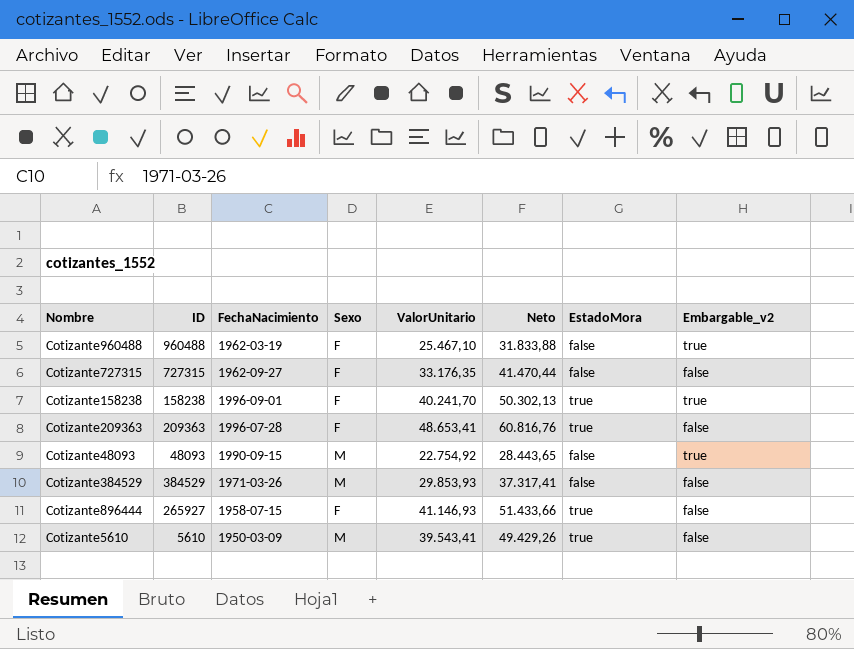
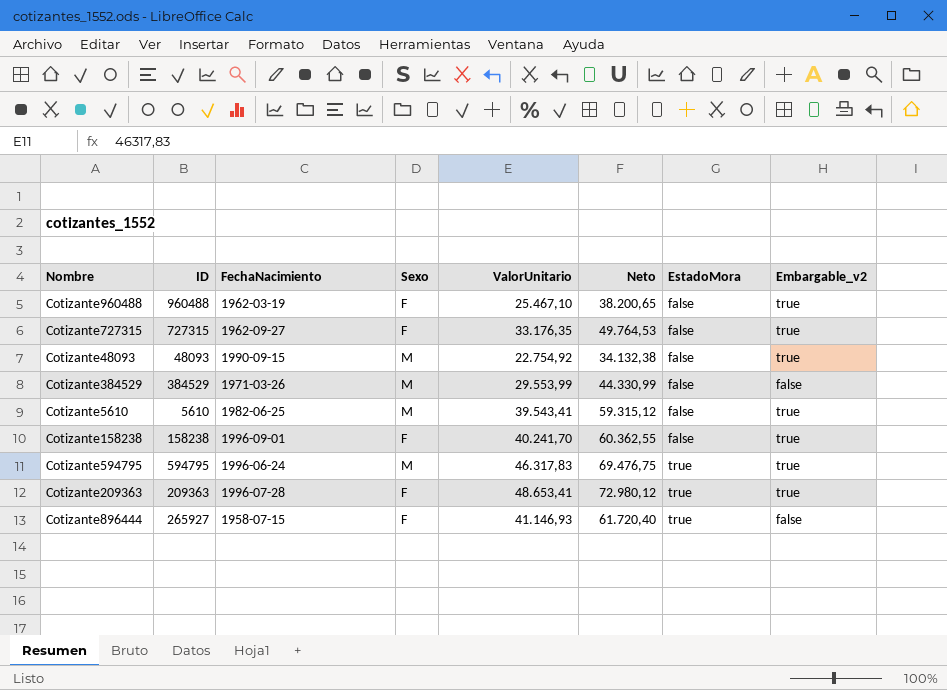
row order: none -> EstadoMora ascending
column Neto | formula: [ValorUnitario] * 1,25 -> [ValorUnitario] * 1,5
Cotizante727315 | Embargable_v2: false -> true
Cotizante384529 | ValorUnitario: 29.853,93 -> 29.553,99
Cotizante5610 | FechaNacimiento: 1950-03-09 -> 1982-06-25
Cotizante5610 | EstadoMora: true -> false
Cotizante5610 | Embargable_v2: false -> true
Cotizante158238 | EstadoMora: true -> false
row Cotizante594795: none -> 594795 | 1996-06-24 | M | 46.317,83 | 69.476,75 | true | true
Cotizante209363 | Embargable_v2: false -> true

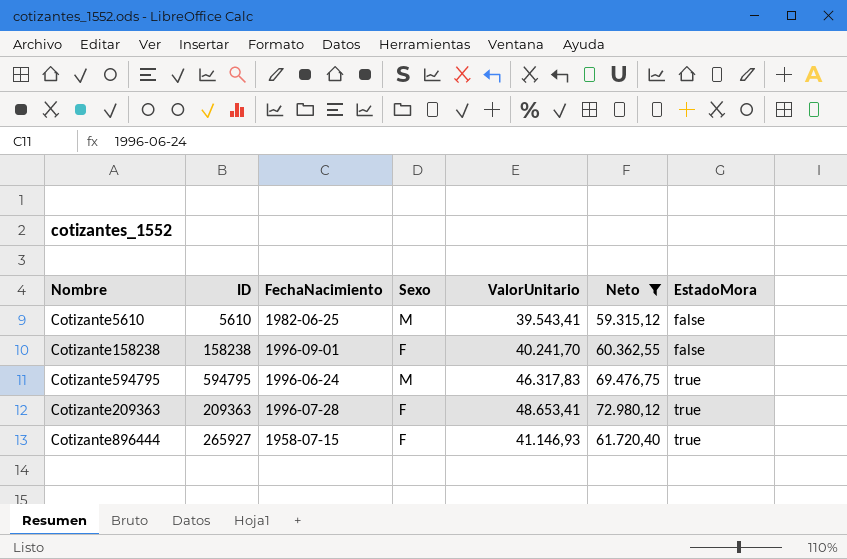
filter: none -> Neto >= 59.315,12
column Embargable_v2 | position: 8 -> none

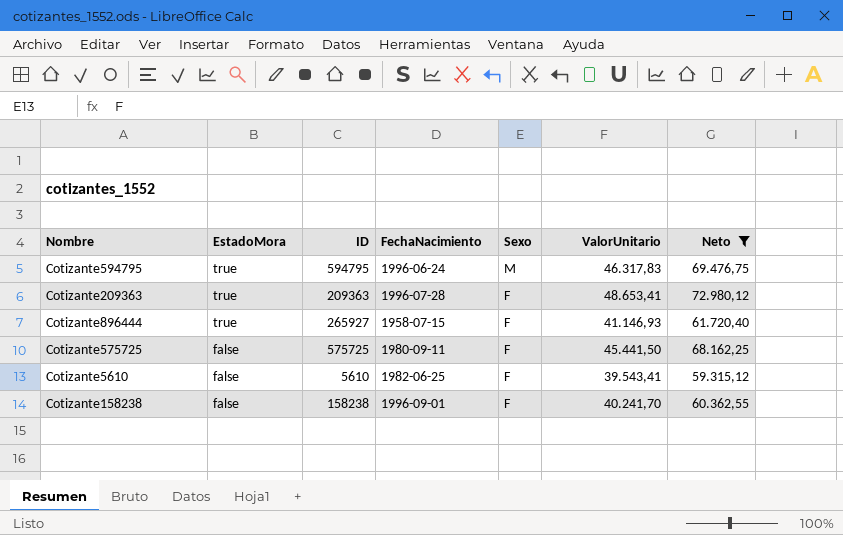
row order: EstadoMora ascending -> EstadoMora descending
column EstadoMora | position: 7 -> 2
row Cotizante575725: none -> false | 575725 | 1980-09-11 | F | 45.441,50 | 68.162,25
Cotizante5610 | Sexo: M -> F

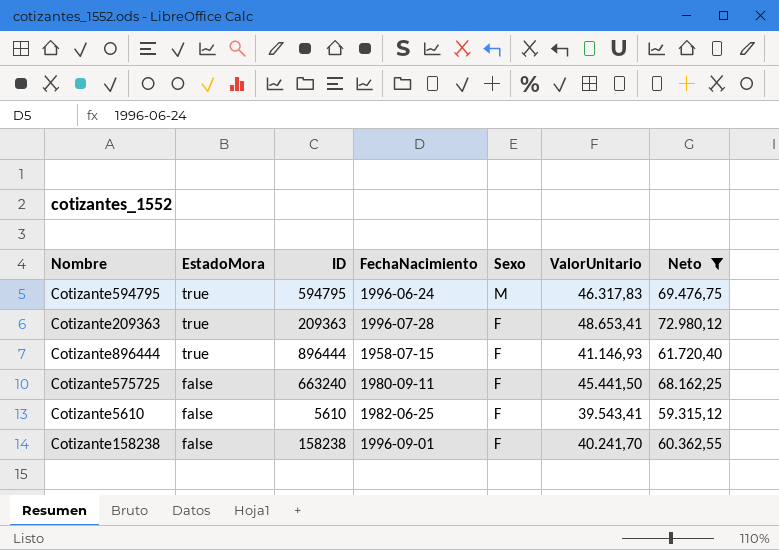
Cotizante896444 | ID: 265927 -> 896444
Cotizante575725 | ID: 575725 -> 663240

